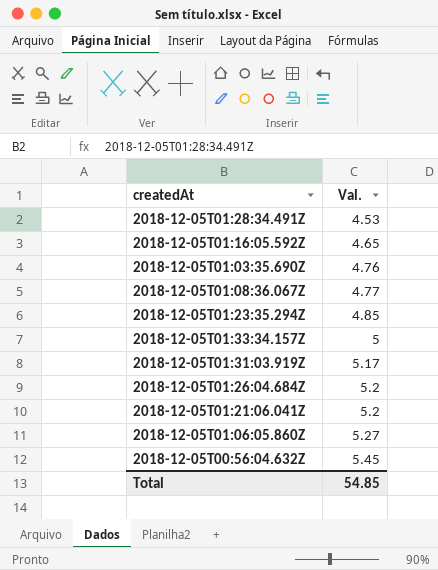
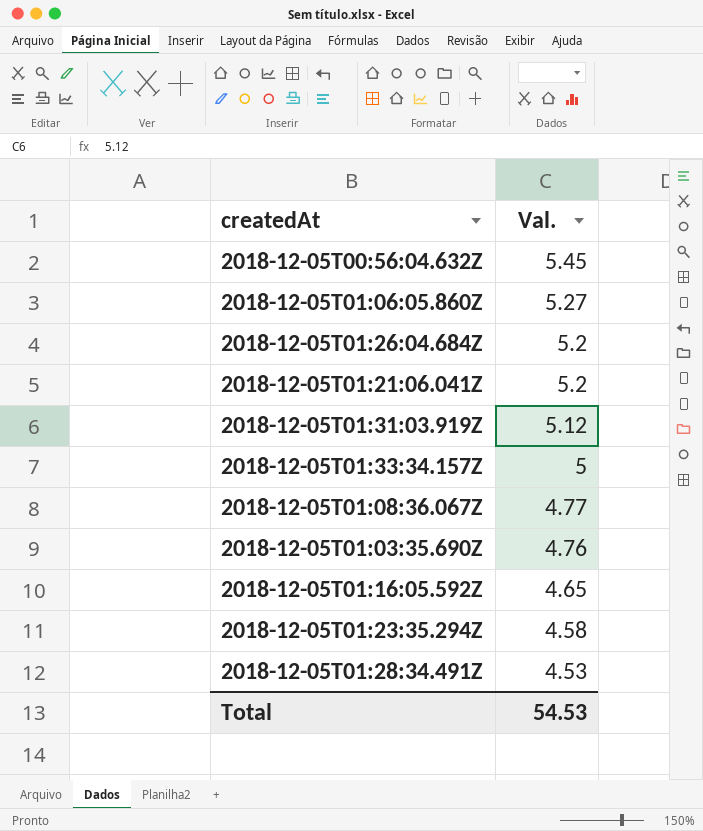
row order: Val. ascending -> Val. descending
2018-12-05T01:31:03.919Z | Val.: 5.17 -> 5.12
2018-12-05T01:23:35.294Z | Val.: 4.85 -> 4.58
Total | Val.: 54.85 -> 54.53

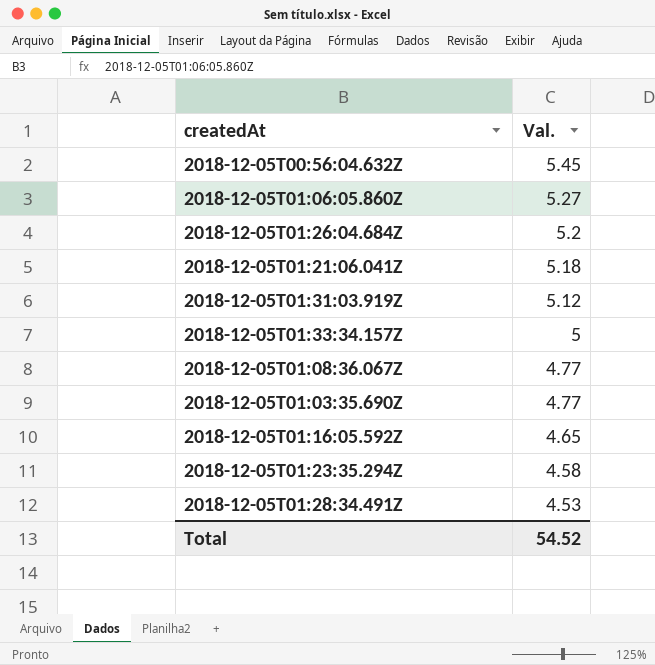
2018-12-05T01:21:06.041Z | Val.: 5.2 -> 5.18
2018-12-05T01:03:35.690Z | Val.: 4.76 -> 4.77
Total | Val.: 54.53 -> 54.52

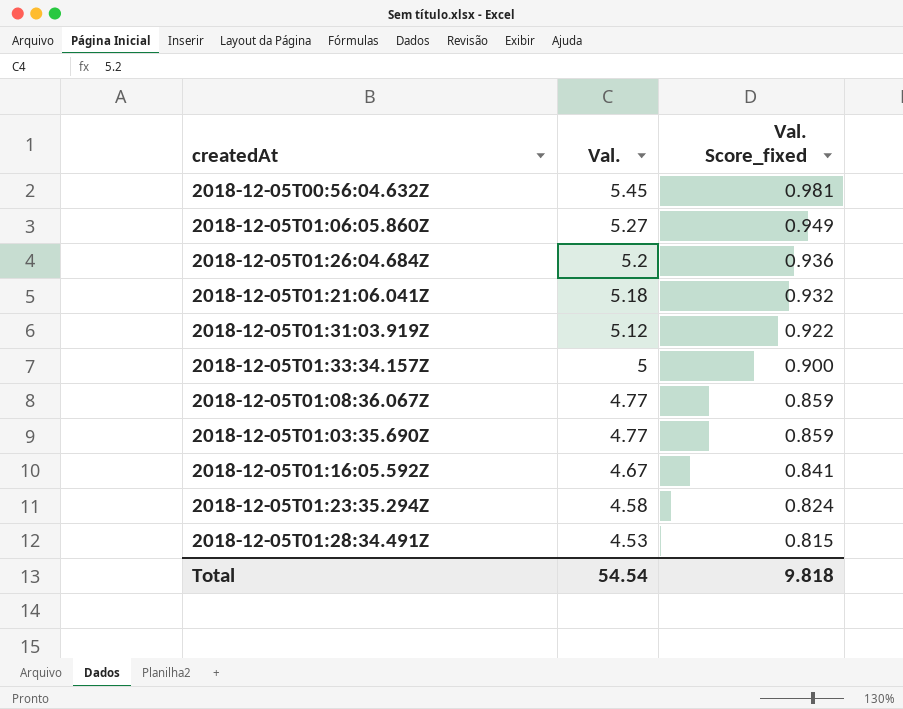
column Val. Score_fixed | formula: none -> [Val.] * 0.18
2018-12-05T01:16:05.592Z | Val.: 4.65 -> 4.67
Total | Val.: 54.52 -> 54.54

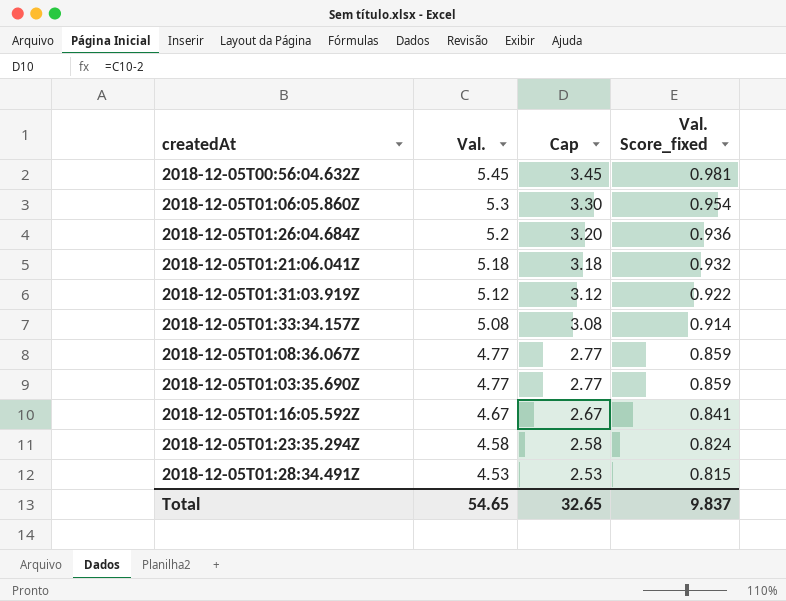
column Cap | formula: none -> [Val.] - 2
2018-12-05T01:06:05.860Z | Val.: 5.27 -> 5.3
2018-12-05T01:06:05.860Z | Val. Score_fixed: 0.949 -> 0.954
2018-12-05T01:33:34.157Z | Val.: 5 -> 5.08
2018-12-05T01:33:34.157Z | Val. Score_fixed: 0.900 -> 0.914
Total | Val.: 54.54 -> 54.65
Total | Val. Score_fixed: 9.818 -> 9.837

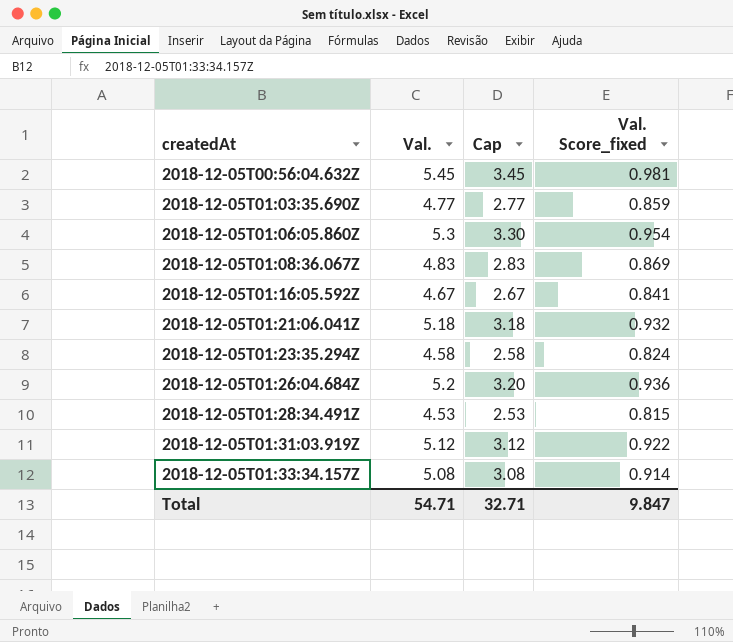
row order: Val. descending -> createdAt ascending
2018-12-05T01:08:36.067Z | Val.: 4.77 -> 4.83
2018-12-05T01:08:36.067Z | Cap: 2.77 -> 2.83
2018-12-05T01:08:36.067Z | Val. Score_fixed: 0.859 -> 0.869
Total | Val.: 54.65 -> 54.71
Total | Cap: 32.65 -> 32.71
Total | Val. Score_fixed: 9.837 -> 9.847

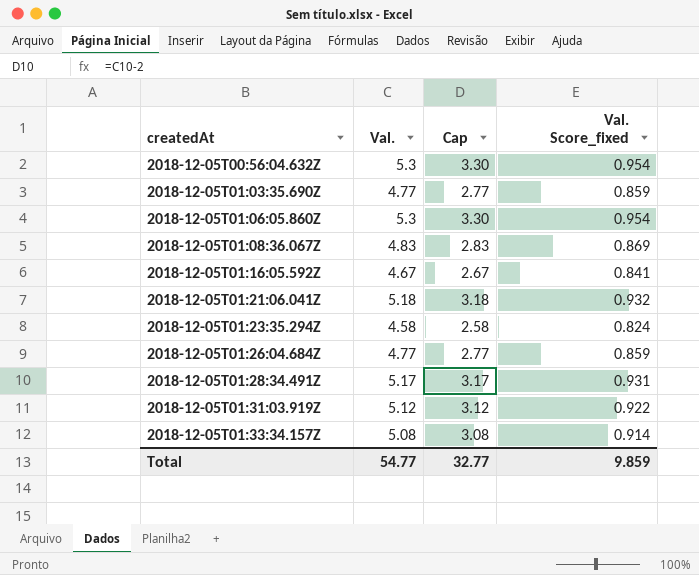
2018-12-05T00:56:04.632Z | Val.: 5.45 -> 5.3
2018-12-05T00:56:04.632Z | Cap: 3.45 -> 3.30
2018-12-05T00:56:04.632Z | Val. Score_fixed: 0.981 -> 0.954
2018-12-05T01:26:04.684Z | Val.: 5.2 -> 4.77
2018-12-05T01:26:04.684Z | Cap: 3.20 -> 2.77
2018-12-05T01:26:04.684Z | Val. Score_fixed: 0.936 -> 0.859
2018-12-05T01:28:34.491Z | Val.: 4.53 -> 5.17
2018-12-05T01:28:34.491Z | Cap: 2.53 -> 3.17
2018-12-05T01:28:34.491Z | Val. Score_fixed: 0.815 -> 0.931
Total | Val.: 54.71 -> 54.77
Total | Cap: 32.71 -> 32.77
Total | Val. Score_fixed: 9.847 -> 9.859

